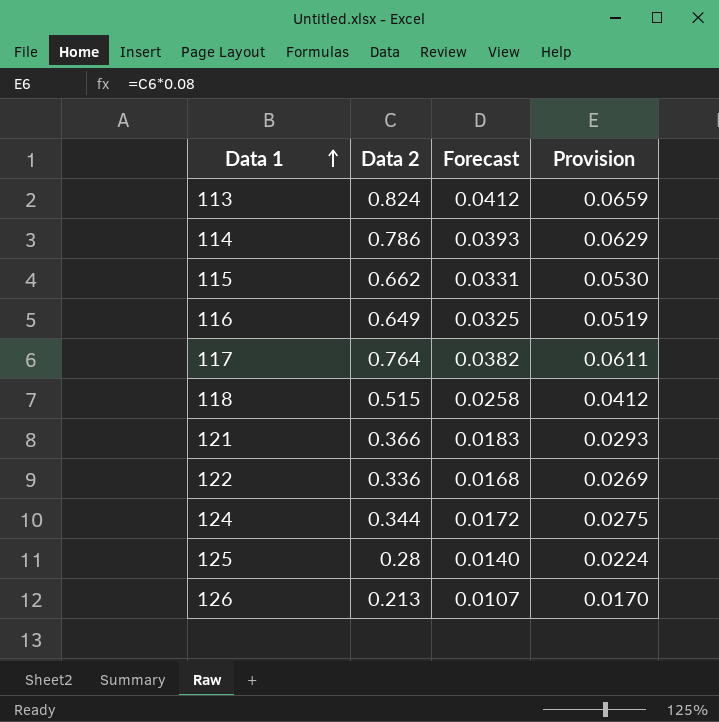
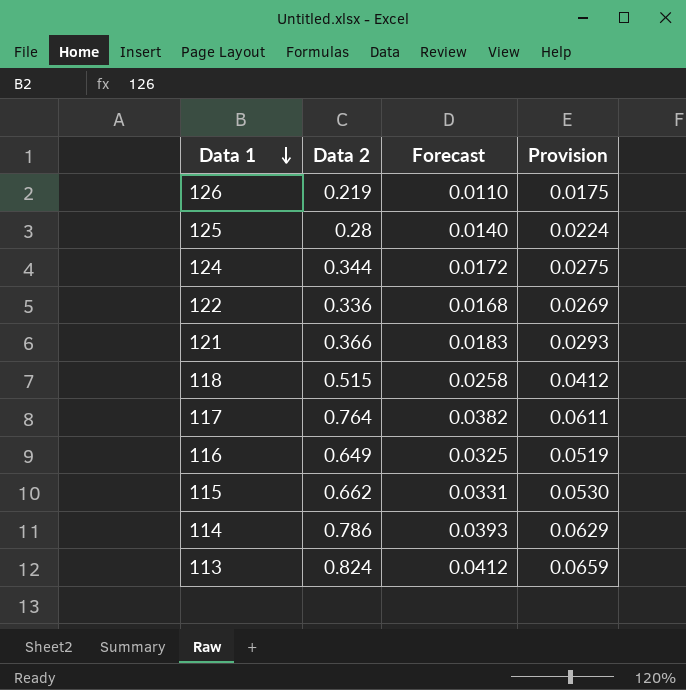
row order: Data 1 ascending -> Data 1 descending
126 | Data 2: 0.213 -> 0.219
126 | Forecast: 0.0107 -> 0.0110
126 | Provision: 0.0170 -> 0.0175

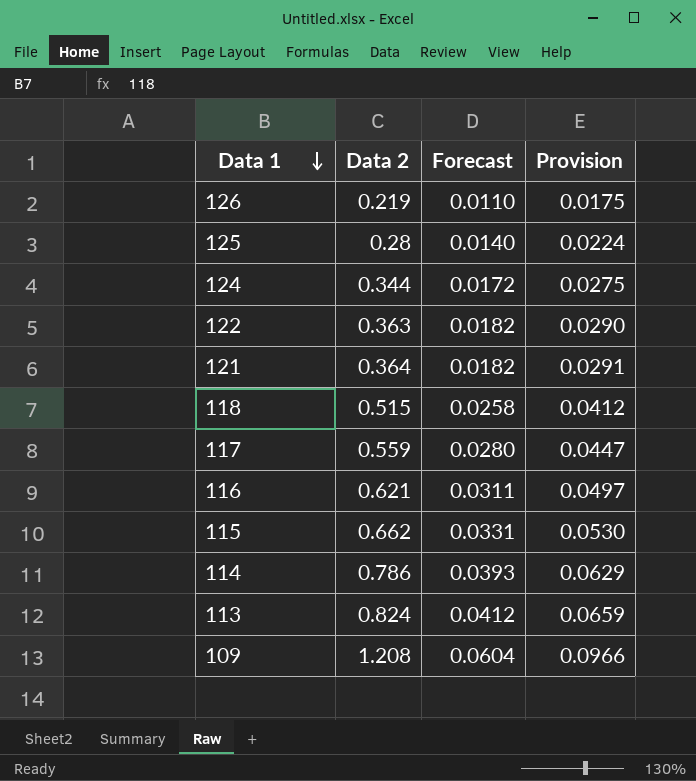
122 | Data 2: 0.336 -> 0.363
122 | Forecast: 0.0168 -> 0.0182
122 | Provision: 0.0269 -> 0.0290
121 | Data 2: 0.366 -> 0.364
121 | Forecast: 0.0183 -> 0.0182
121 | Provision: 0.0293 -> 0.0291
117 | Data 2: 0.764 -> 0.559
117 | Forecast: 0.0382 -> 0.0280
117 | Provision: 0.0611 -> 0.0447
116 | Data 2: 0.649 -> 0.621
116 | Forecast: 0.0325 -> 0.0311
116 | Provision: 0.0519 -> 0.0497
row 109: none -> 1.208 | 0.0604 | 0.0966

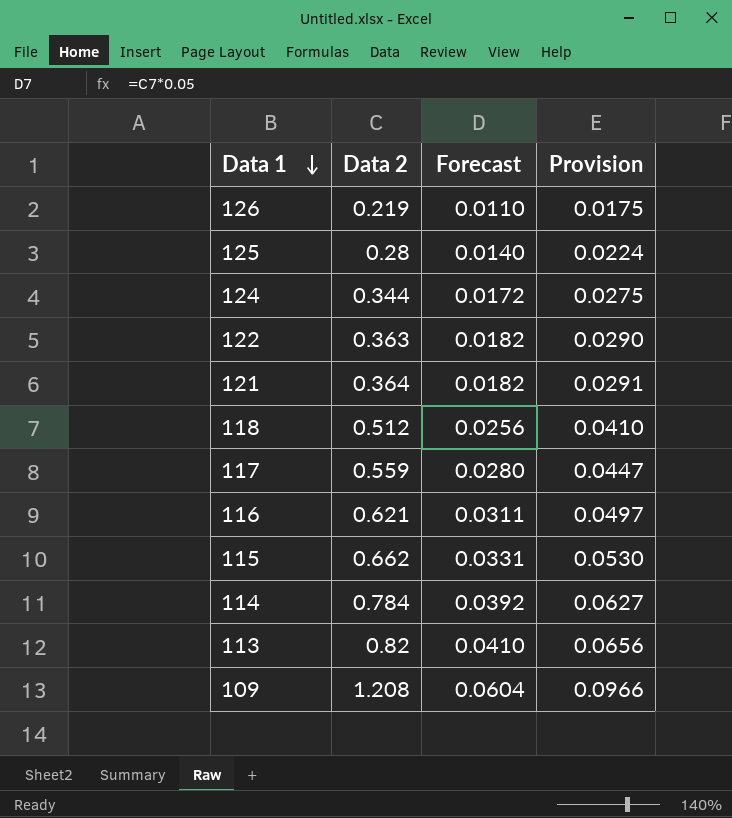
118 | Data 2: 0.515 -> 0.512
118 | Forecast: 0.0258 -> 0.0256
118 | Provision: 0.0412 -> 0.0410
114 | Data 2: 0.786 -> 0.784
114 | Forecast: 0.0393 -> 0.0392
114 | Provision: 0.0629 -> 0.0627
113 | Data 2: 0.824 -> 0.82
113 | Forecast: 0.0412 -> 0.0410
113 | Provision: 0.0659 -> 0.0656

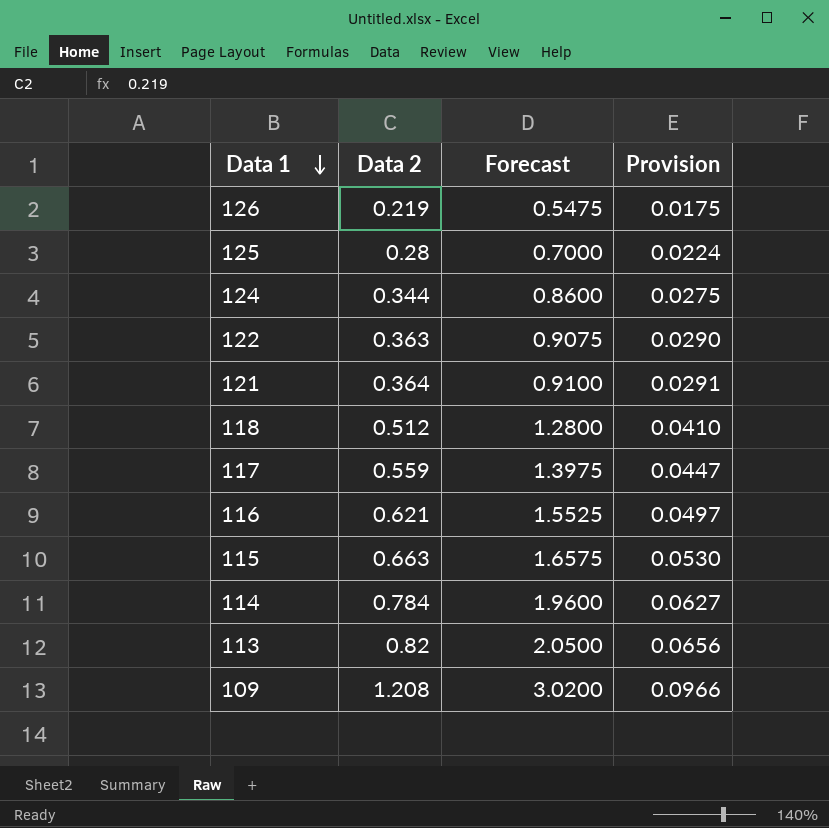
column Forecast | formula: [Data 2] * 0.05 -> [Data 2] * 2.5
115 | Data 2: 0.662 -> 0.663

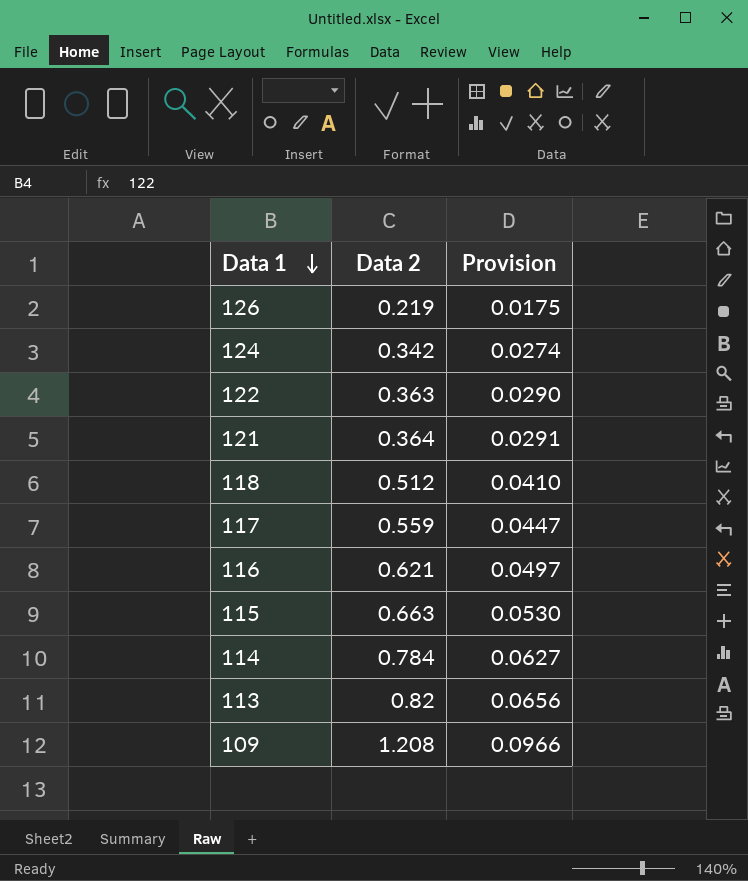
column Forecast | formula: [Data 2] * 2.5 -> none
row 125: 0.28 | 0.7000 | 0.0224 -> none
124 | Data 2: 0.344 -> 0.342
124 | Provision: 0.0275 -> 0.0274

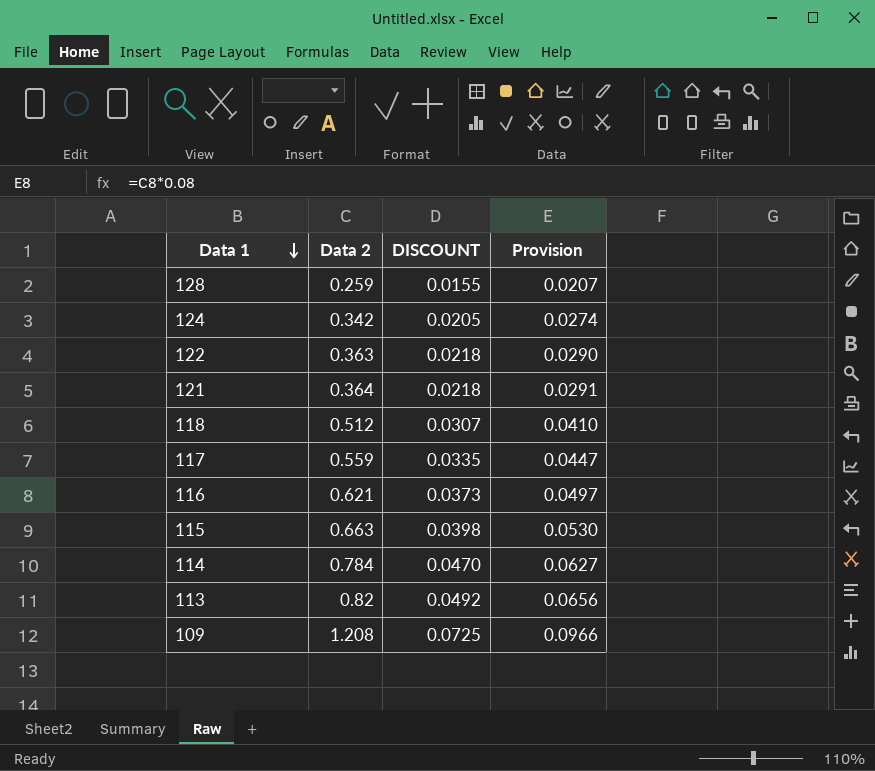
column DISCOUNT | formula: none -> [Data 2] * 0.06
row 126: 0.219 | 0.0175 -> none
row 128: none -> 0.259 | 0.0155 | 0.0207

